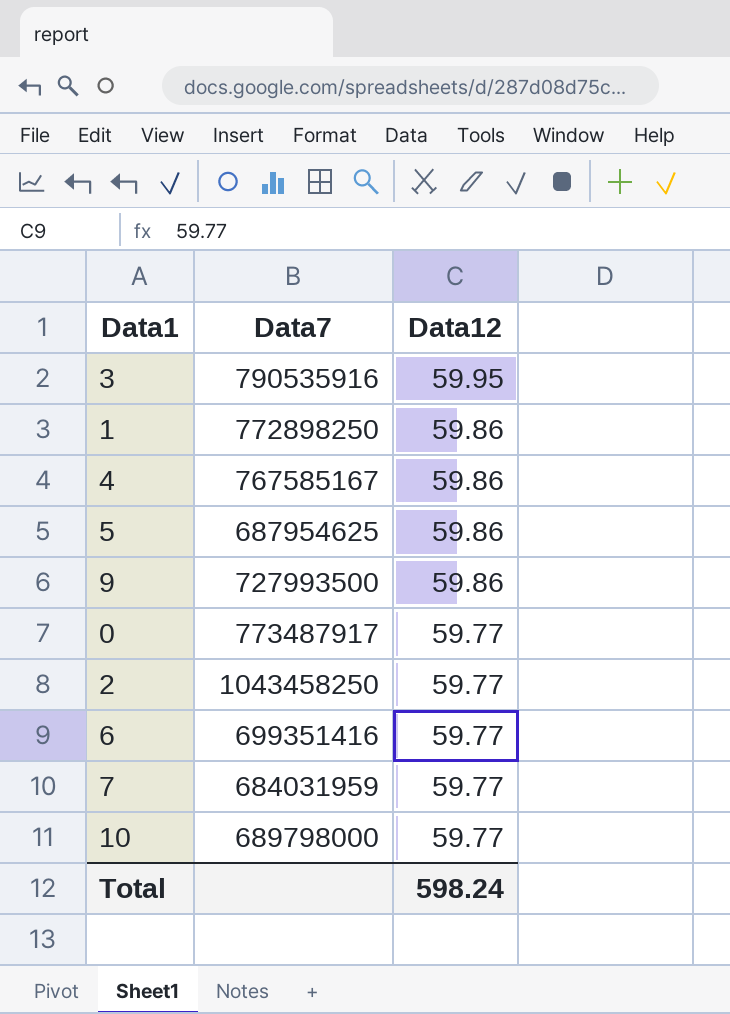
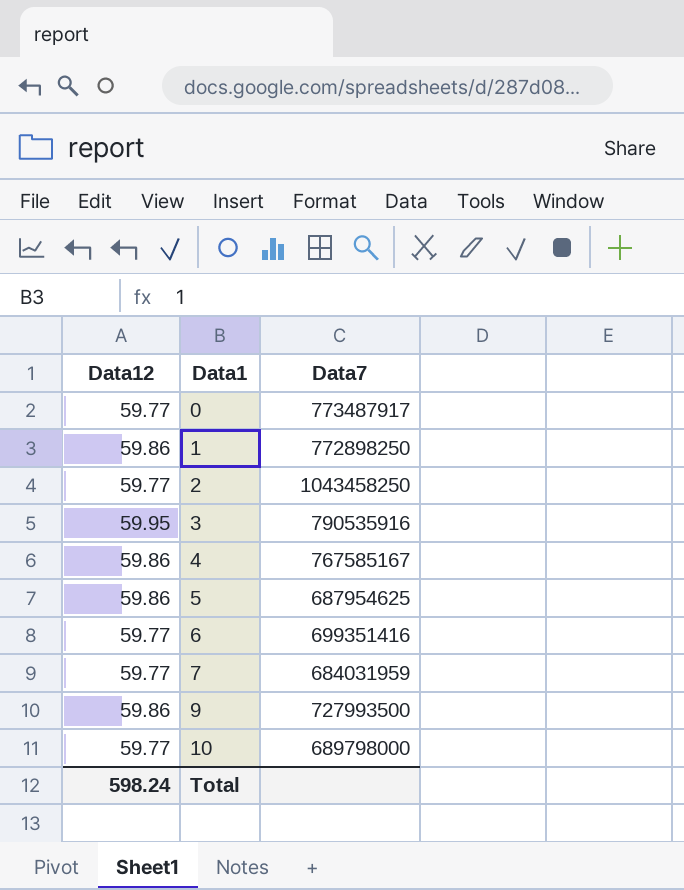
row order: Data12 descending -> Data1 ascending
column Data12 | position: 3 -> 1

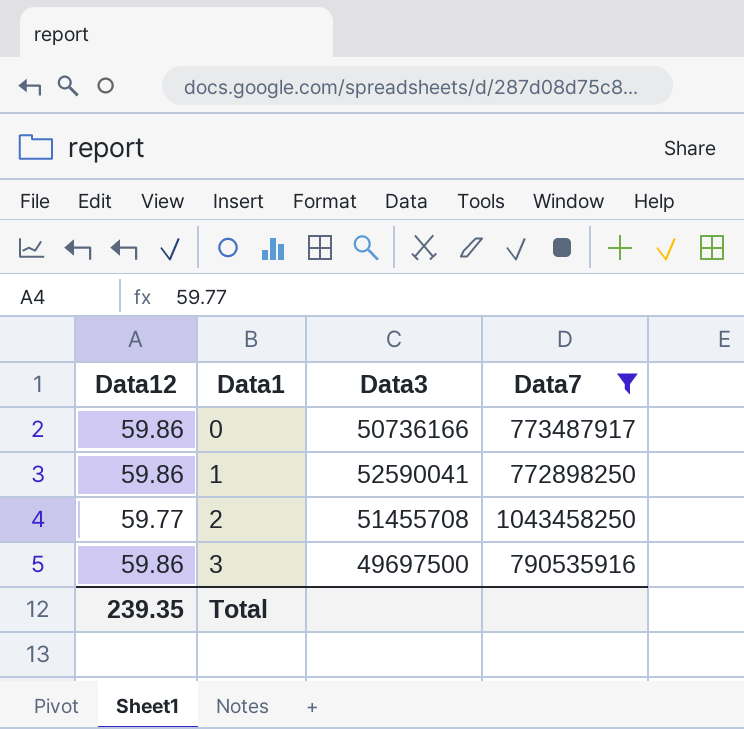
filter: none -> Data7 >= 772898250
column Data3 | position: none -> 3
0 | Data12: 59.77 -> 59.86
3 | Data12: 59.95 -> 59.86
Total | Data12: 598.24 -> 239.35

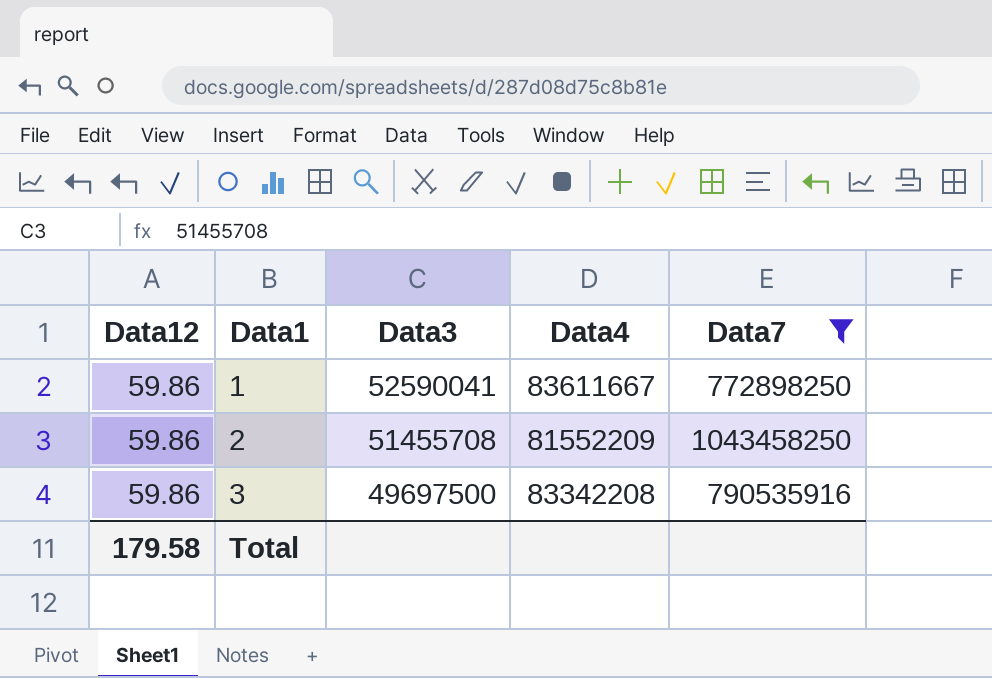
column Data4 | position: none -> 4
row 0: 59.86 | 50736166 | 773487917 -> none
2 | Data12: 59.77 -> 59.86
Total | Data12: 239.35 -> 179.58

